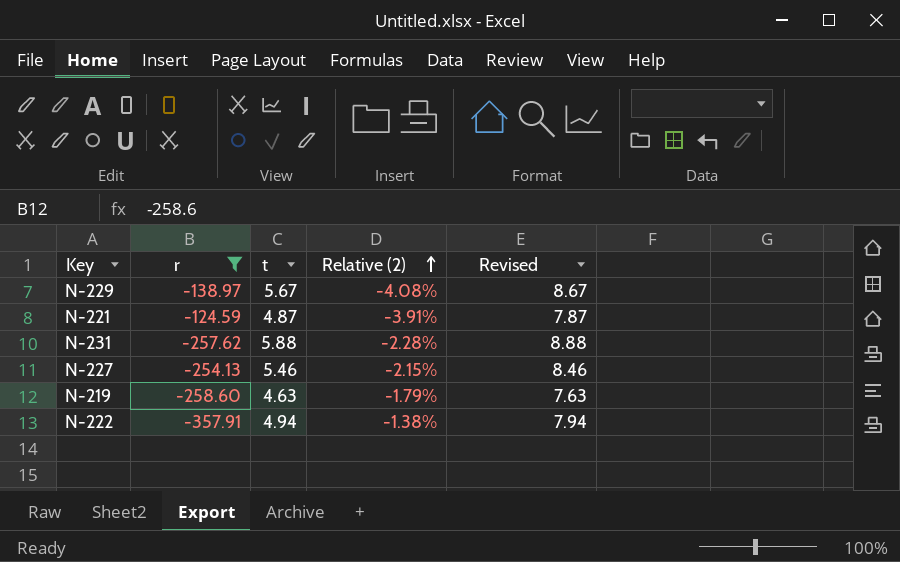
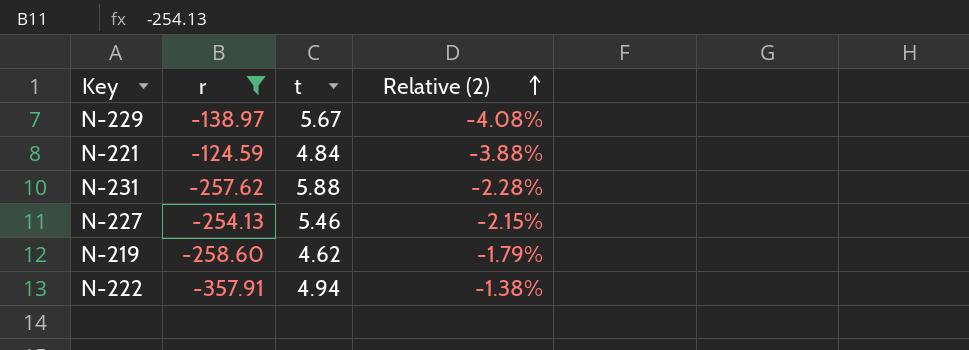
column Revised | formula: [t] + 3 -> none
N-221 | t: 4.87 -> 4.84
N-221 | Relative (2): -3.91% -> -3.88%
N-219 | t: 4.63 -> 4.62

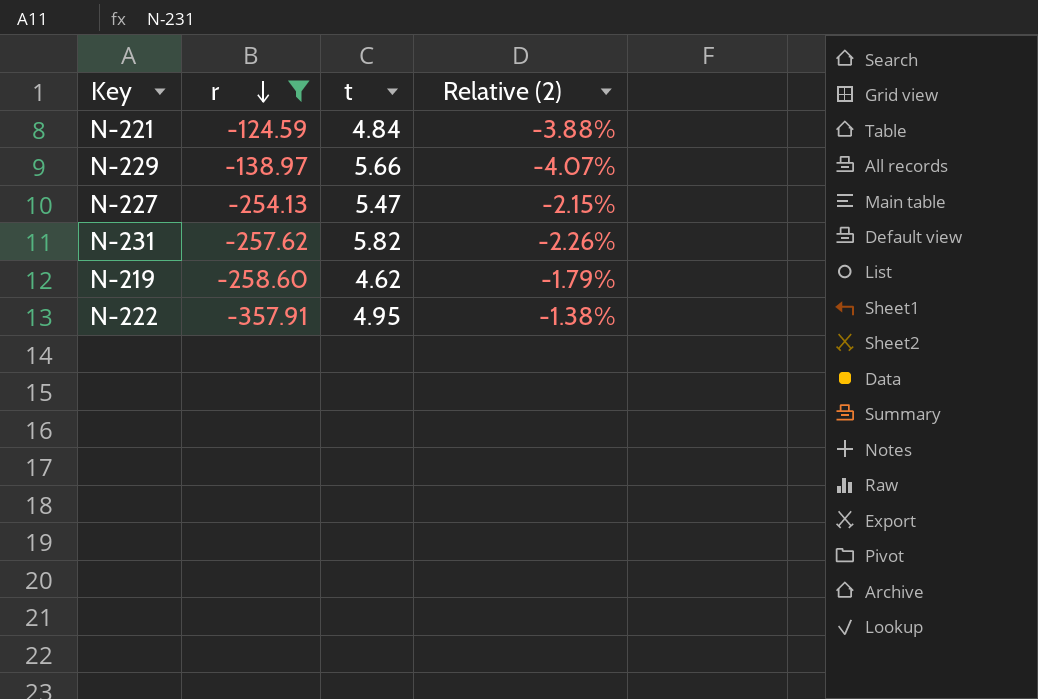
row order: Relative (2) ascending -> r descending
N-229 | t: 5.67 -> 5.66
N-229 | Relative (2): -4.08% -> -4.07%
N-227 | t: 5.46 -> 5.47
N-231 | t: 5.88 -> 5.82
N-231 | Relative (2): -2.28% -> -2.26%
N-222 | t: 4.94 -> 4.95

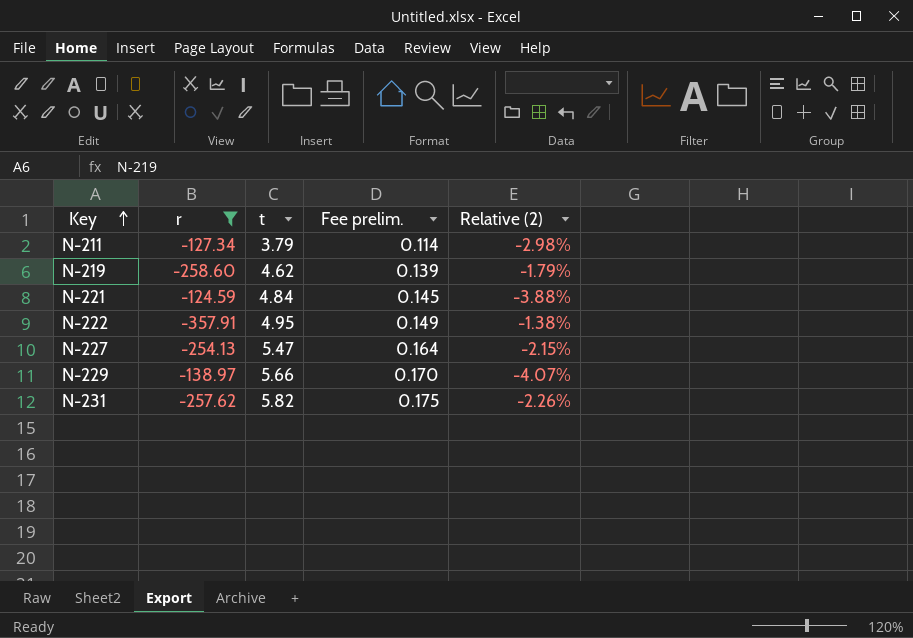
row order: r descending -> Key ascending
column Fee prelim. | formula: none -> [t] * 0.03
row N-211: none -> -127.34 | 3.79 | 0.114 | -2.98%

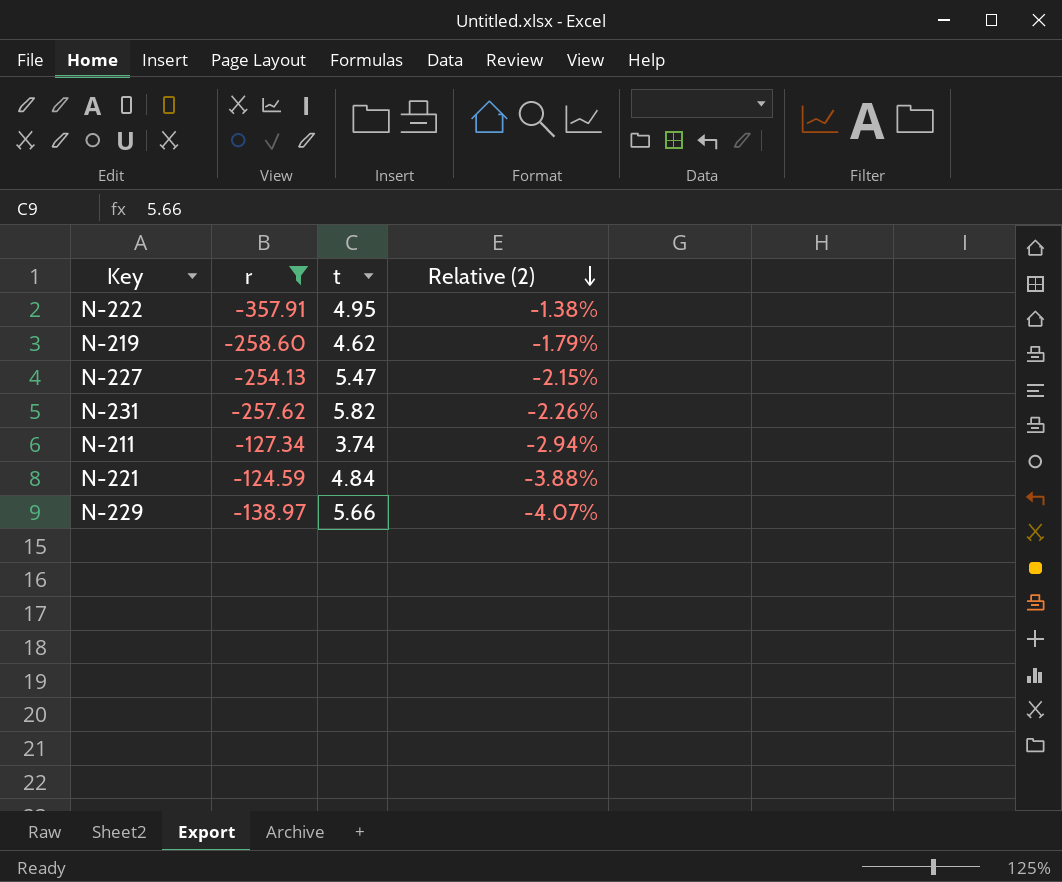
row order: Key ascending -> Relative (2) descending
column Fee prelim. | formula: [t] * 0.03 -> none
N-211 | t: 3.79 -> 3.74
N-211 | Relative (2): -2.98% -> -2.94%

